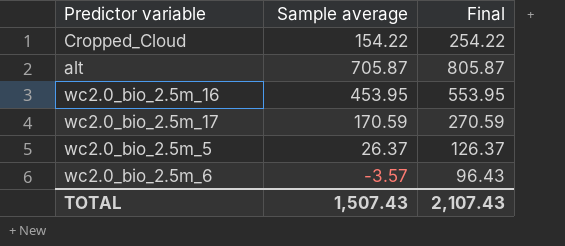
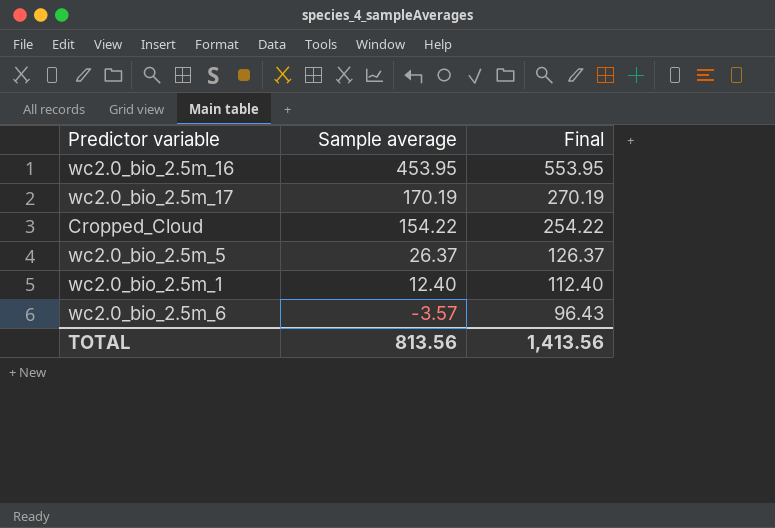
row order: none -> Sample average descending
row alt: 705.87 | 805.87 -> none
wc2.0_bio_2.5m_17 | Sample average: 170.59 -> 170.19
wc2.0_bio_2.5m_17 | Final: 270.59 -> 270.19
row wc2.0_bio_2.5m_1: none -> 12.40 | 112.40
TOTAL | Sample average: 1,507.43 -> 813.56
TOTAL | Final: 2,107.43 -> 1,413.56

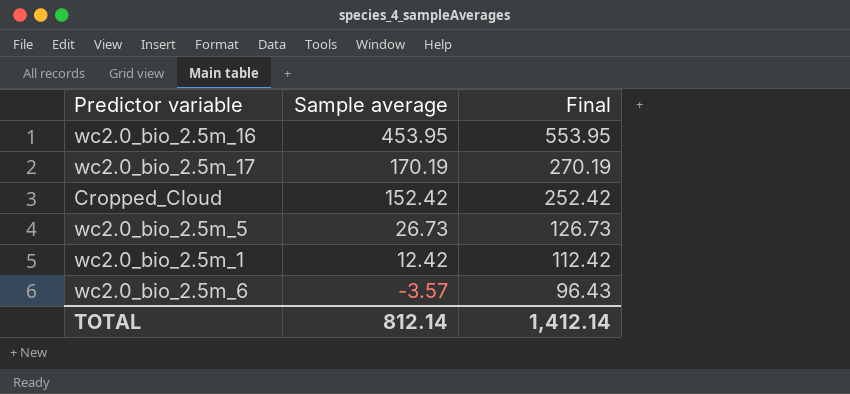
Cropped_Cloud | Sample average: 154.22 -> 152.42
Cropped_Cloud | Final: 254.22 -> 252.42
wc2.0_bio_2.5m_5 | Sample average: 26.37 -> 26.73
wc2.0_bio_2.5m_5 | Final: 126.37 -> 126.73
wc2.0_bio_2.5m_1 | Sample average: 12.40 -> 12.42
wc2.0_bio_2.5m_1 | Final: 112.40 -> 112.42
TOTAL | Sample average: 813.56 -> 812.14
TOTAL | Final: 1,413.56 -> 1,412.14

